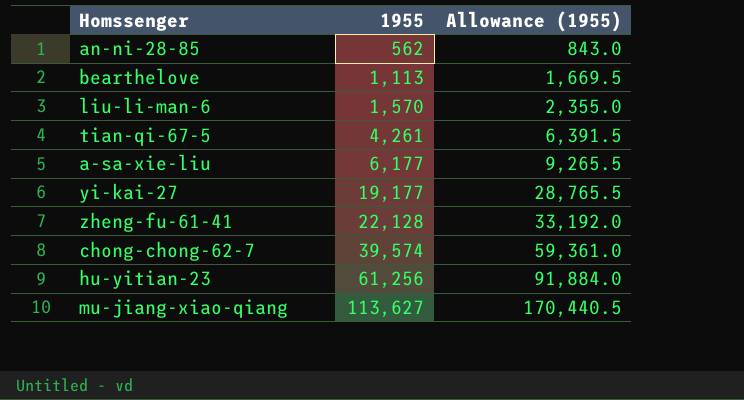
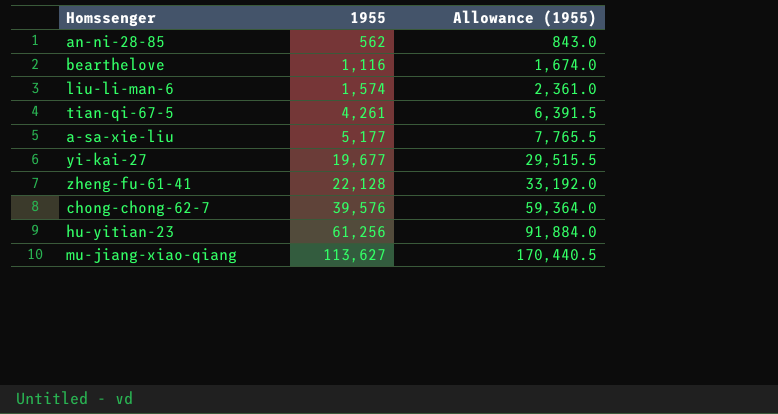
bearthelove | 1955: 1,113 -> 1,116
bearthelove | Allowance (1955): 1,669.5 -> 1,674.0
liu-li-man-6 | 1955: 1,570 -> 1,574
liu-li-man-6 | Allowance (1955): 2,355.0 -> 2,361.0
a-sa-xie-liu | 1955: 6,177 -> 5,177
a-sa-xie-liu | Allowance (1955): 9,265.5 -> 7,765.5
yi-kai-27 | 1955: 19,177 -> 19,677
yi-kai-27 | Allowance (1955): 28,765.5 -> 29,515.5
chong-chong-62-7 | 1955: 39,574 -> 39,576
chong-chong-62-7 | Allowance (1955): 59,361.0 -> 59,364.0

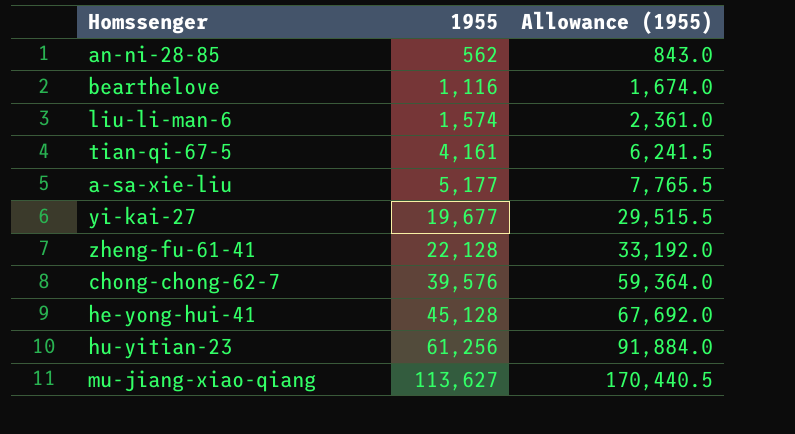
tian-qi-67-5 | 1955: 4,261 -> 4,161
tian-qi-67-5 | Allowance (1955): 6,391.5 -> 6,241.5
row he-yong-hui-41: none -> 45,128 | 67,692.0

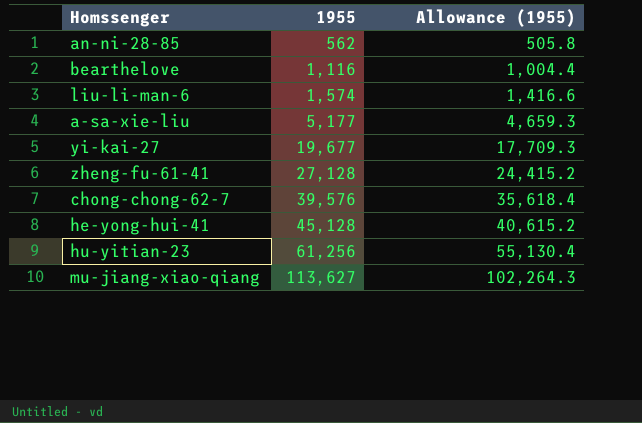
column Allowance (1955) | formula: [1955] * 1.5 -> [1955] * 0.9
row tian-qi-67-5: 4,161 | 6,241.5 -> none
zheng-fu-61-41 | 1955: 22,128 -> 27,128

